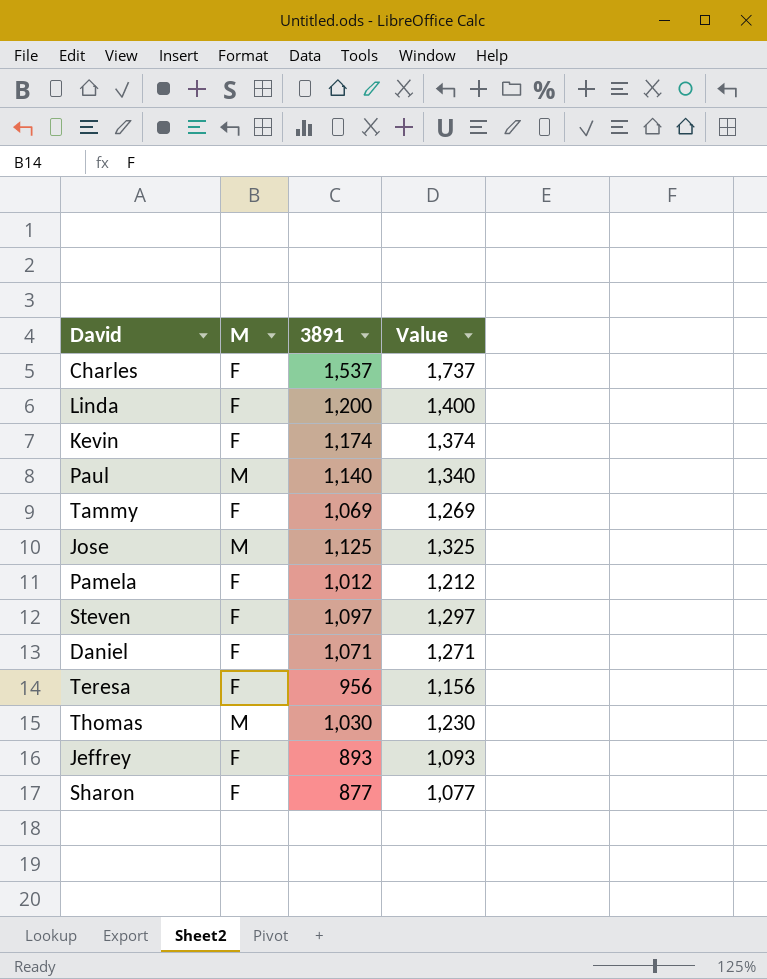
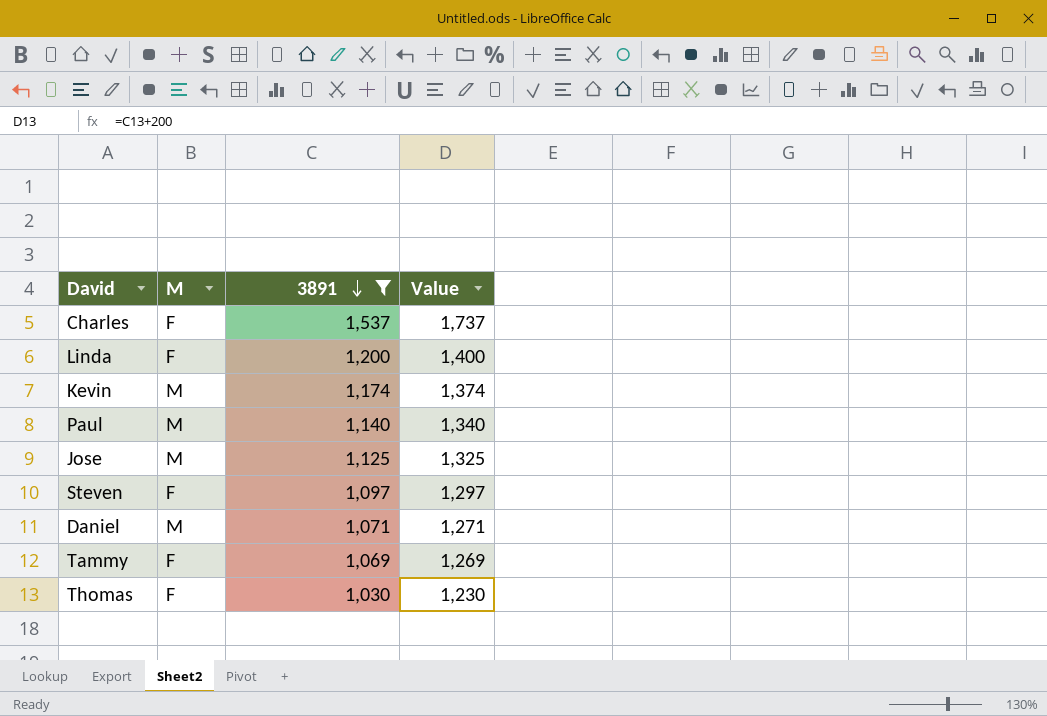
filter: none -> 3891 >= 1,030
row order: none -> 3891 descending
Kevin | M: F -> M
Daniel | M: F -> M
Thomas | M: M -> F

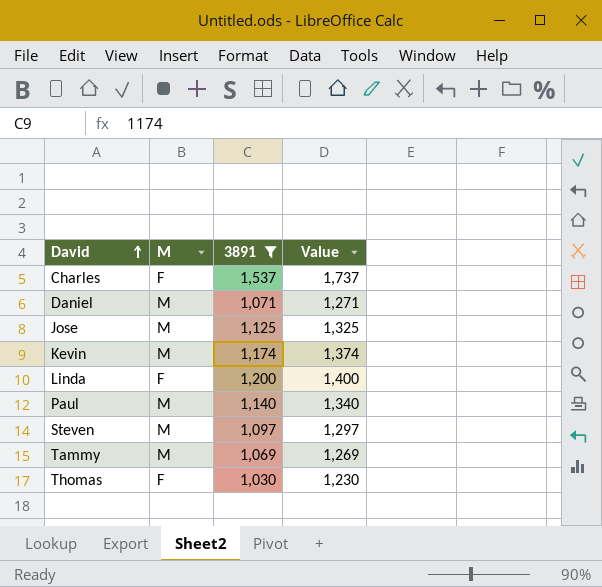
row order: 3891 descending -> David ascending
Steven | M: F -> M
Tammy | M: F -> M

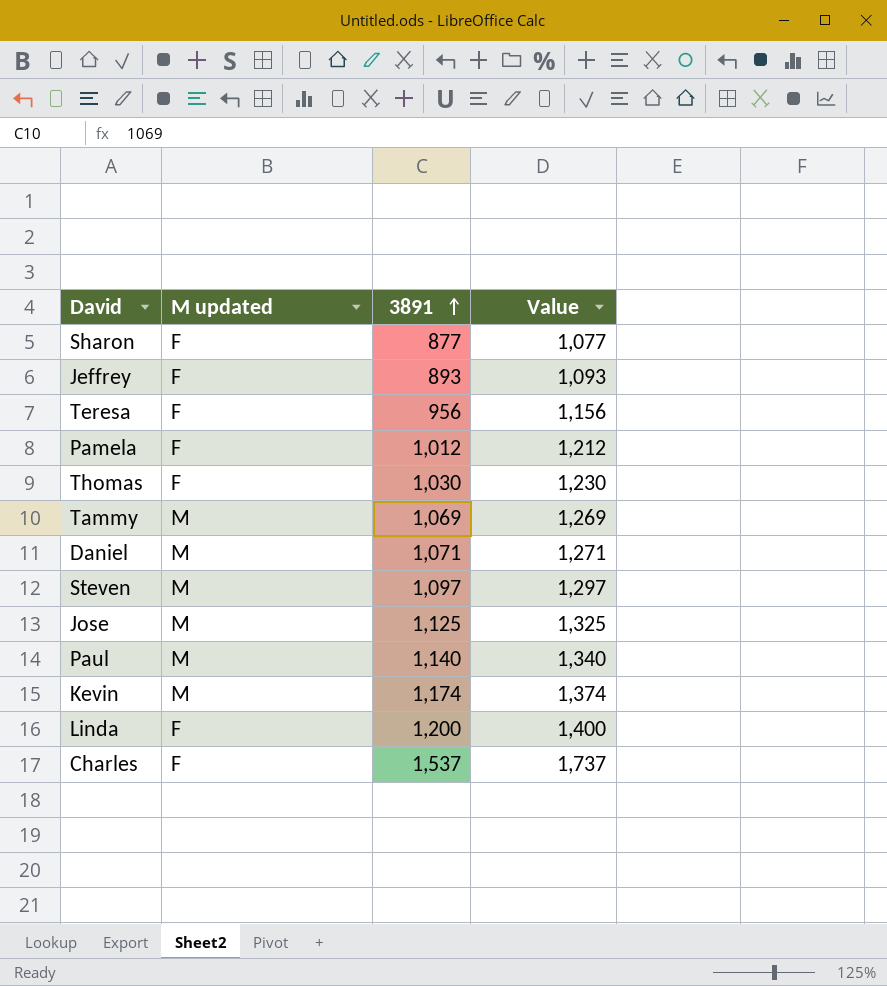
filter: 3891 >= 1,030 -> none
row order: David ascending -> 3891 ascending
column name: M -> M updated

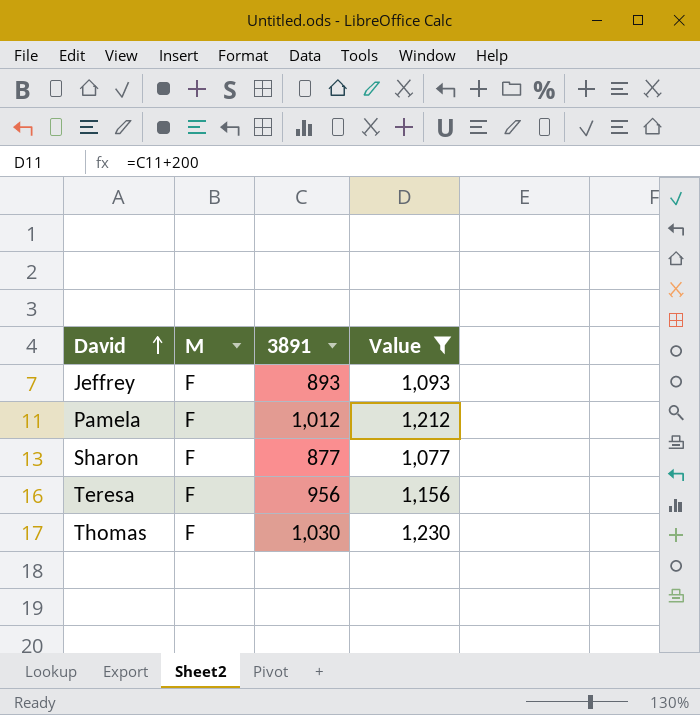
filter: none -> Value <= 1,230
row order: 3891 ascending -> David ascending
column name: M updated -> M

